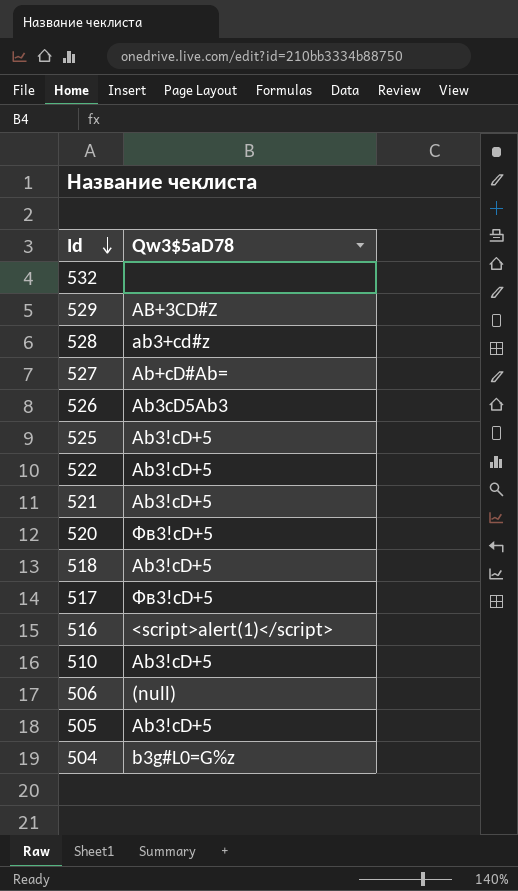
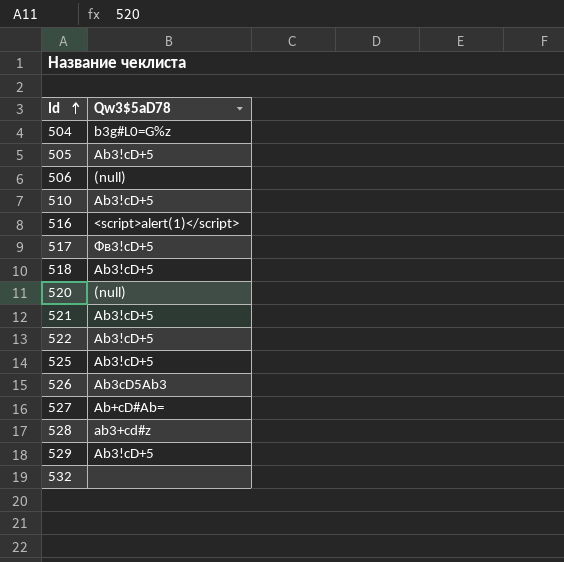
row order: Id descending -> Id ascending
520 | Qw3$5aD78: Фв3!cD+5 -> (null)
529 | Qw3$5aD78: AB+3CD#Z -> Ab3!cD+5

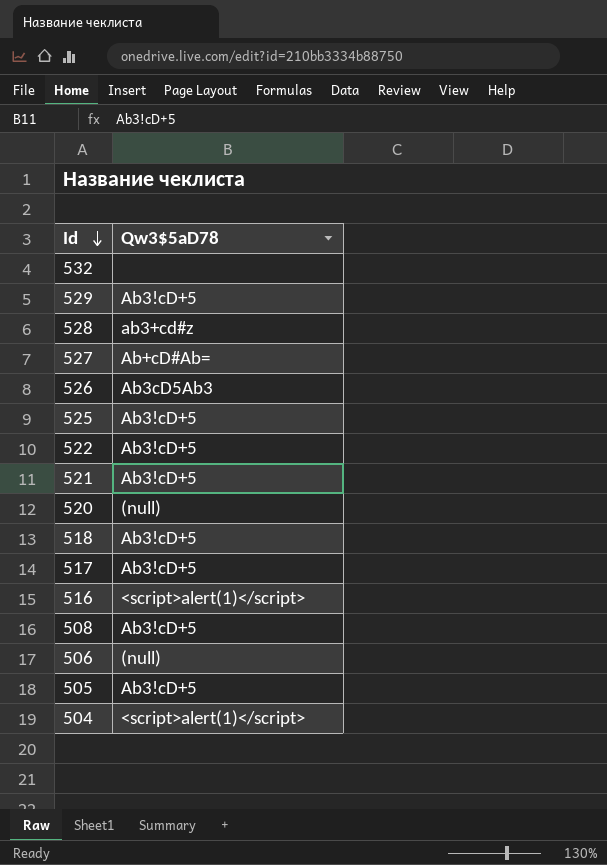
row order: Id ascending -> Id descending
row 510: Ab3!cD+5 -> none
517 | Qw3$5aD78: Фв3!cD+5 -> Ab3!cD+5
row 508: none -> Ab3!cD+5
504 | Qw3$5aD78: b3g#L0=G%z -> <script>alert(1)</script>

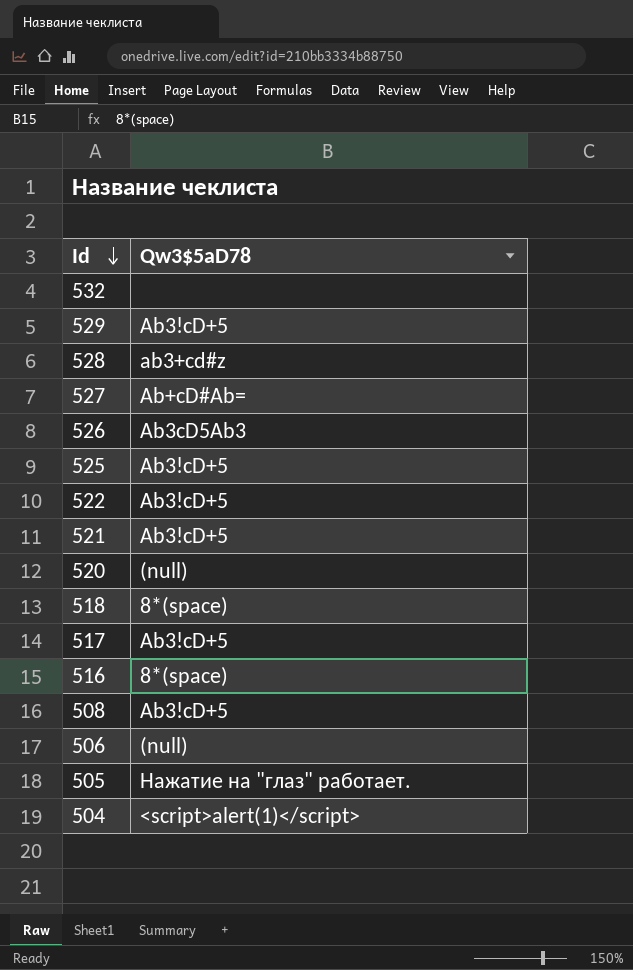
518 | Qw3$5aD78: Ab3!cD+5 -> 8*(space)
516 | Qw3$5aD78: <script>alert(1)</script> -> 8*(space)
505 | Qw3$5aD78: Ab3!cD+5 -> Нажатие на "глаз" работает.

